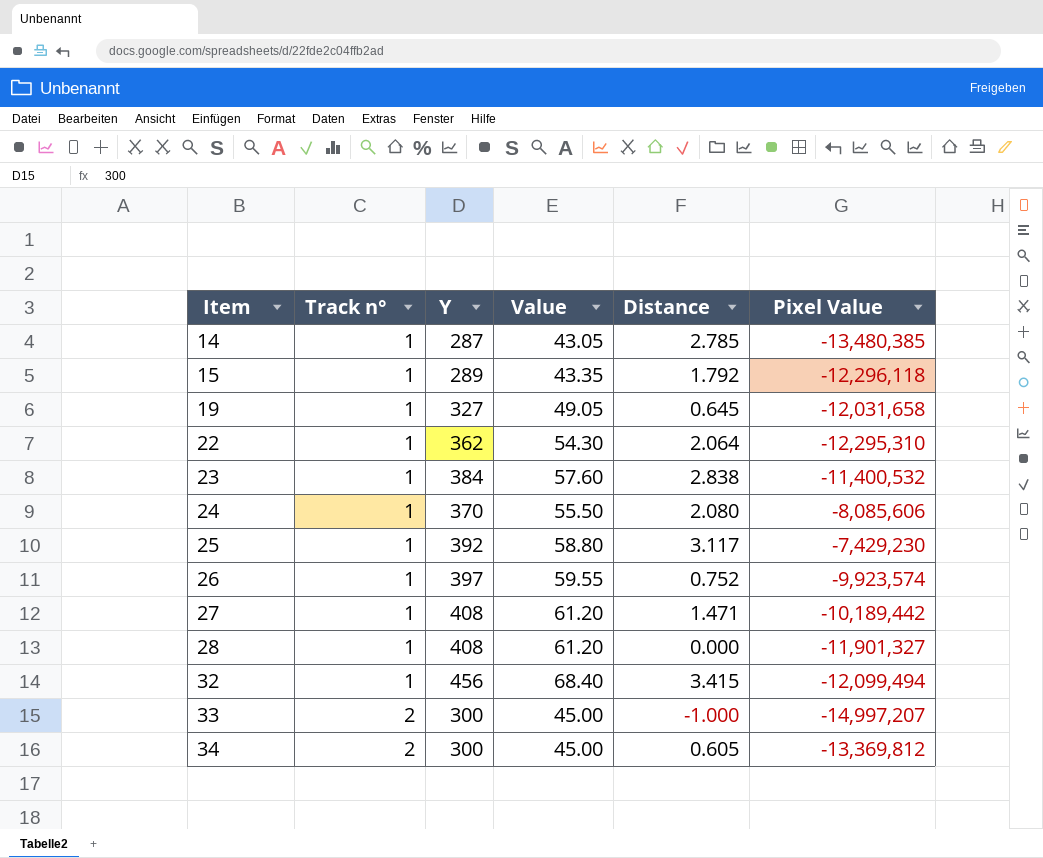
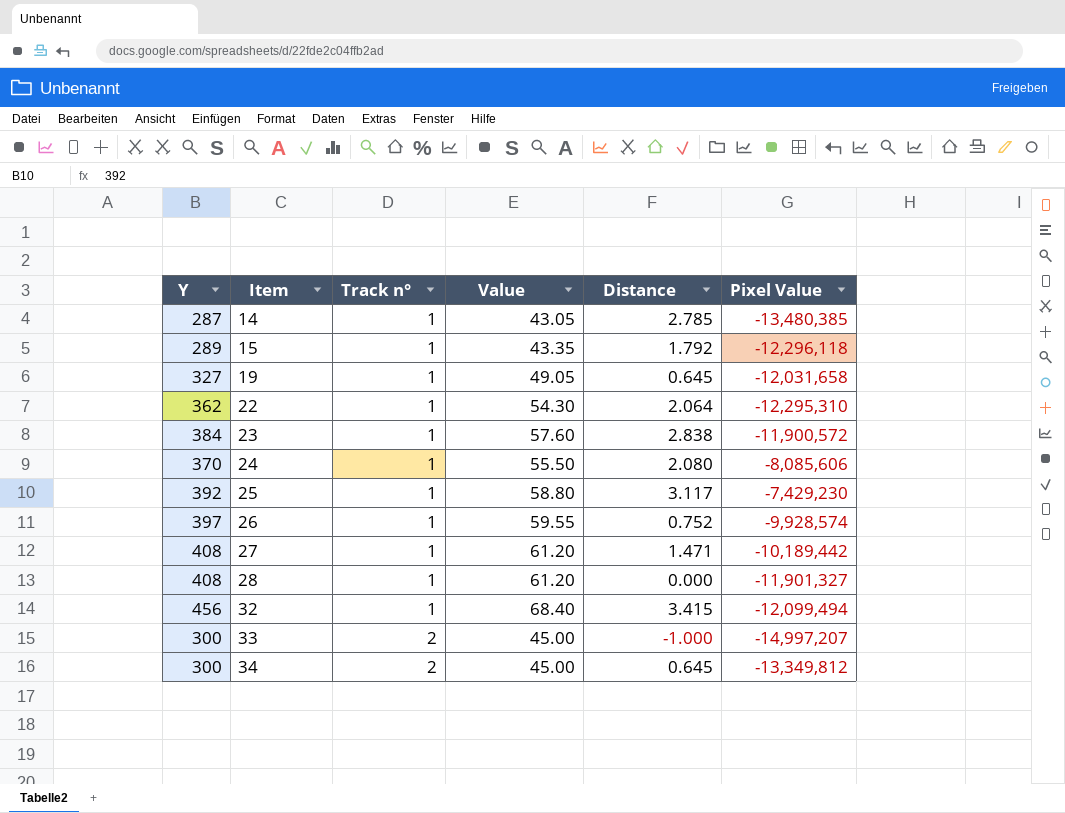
column Y | position: 3 -> 1
23 | Pixel Value: -11,400,532 -> -11,900,572
26 | Pixel Value: -9,923,574 -> -9,928,574
34 | Distance: 0.605 -> 0.645
34 | Pixel Value: -13,369,812 -> -13,349,812

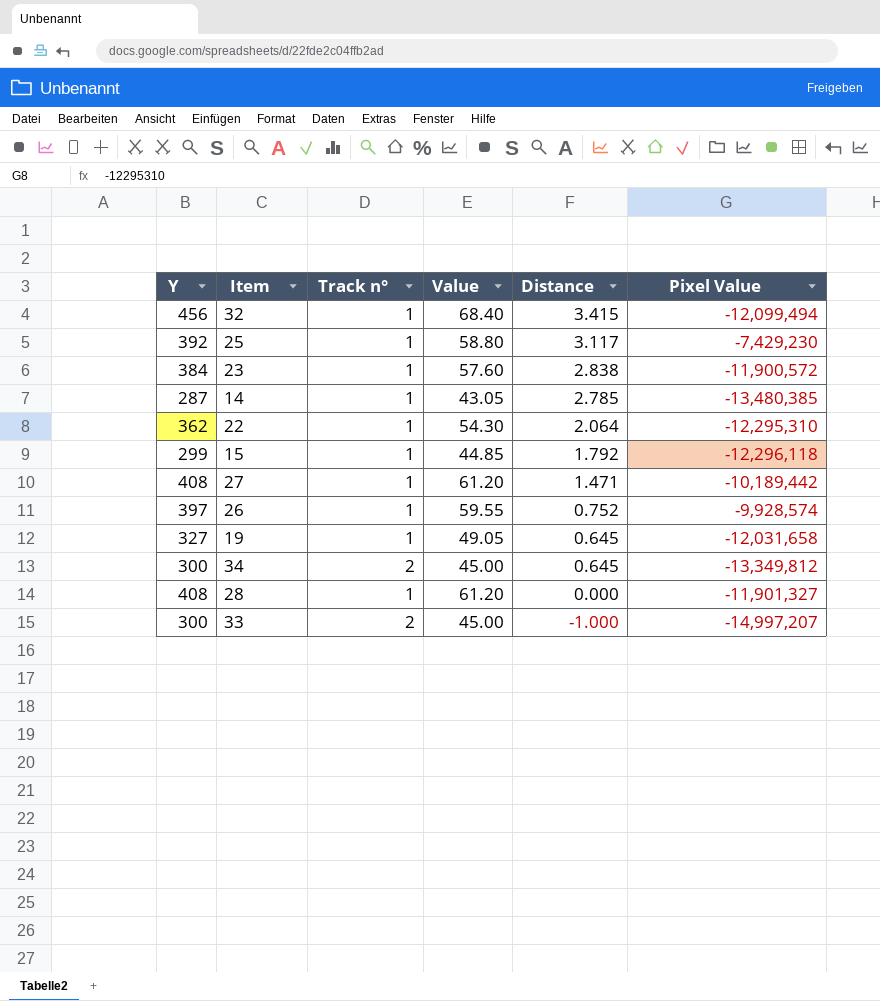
row order: Item ascending -> Distance descending
row 24: 370 | 1 | 55.50 | 2.080 | -8,085,606 -> none
15 | Y: 289 -> 299
15 | Value: 43.35 -> 44.85

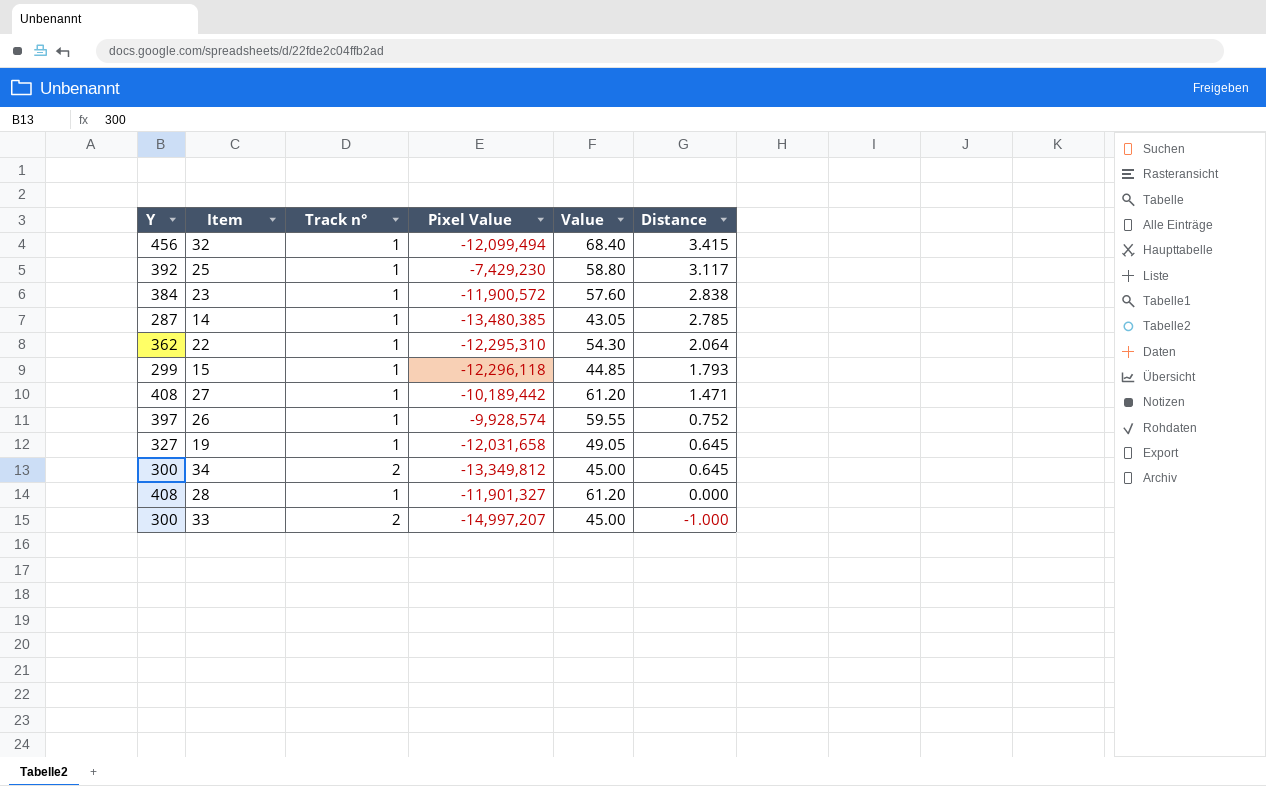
column Pixel Value | position: 6 -> 4
15 | Distance: 1.792 -> 1.793

